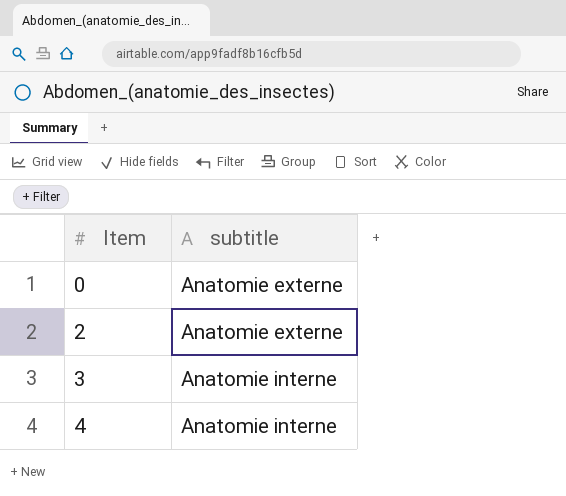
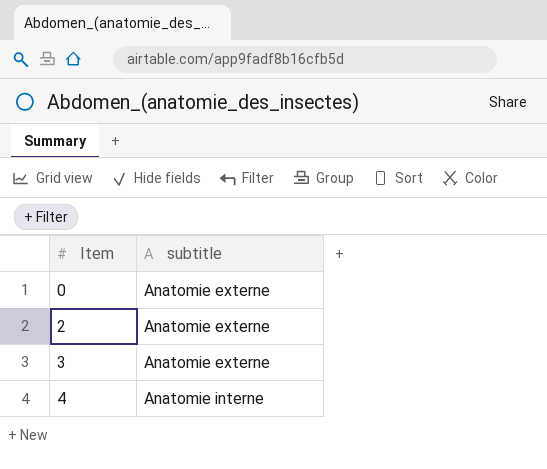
3 | subtitle: Anatomie interne -> Anatomie externe

